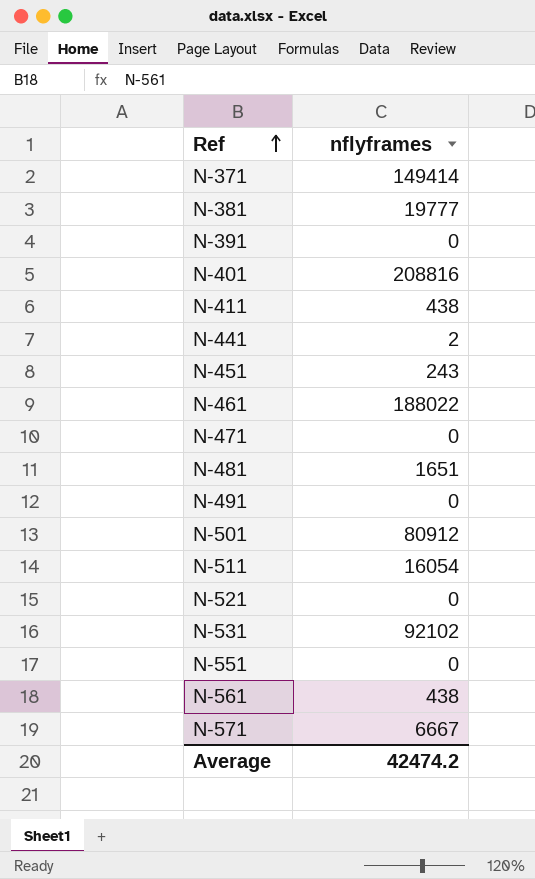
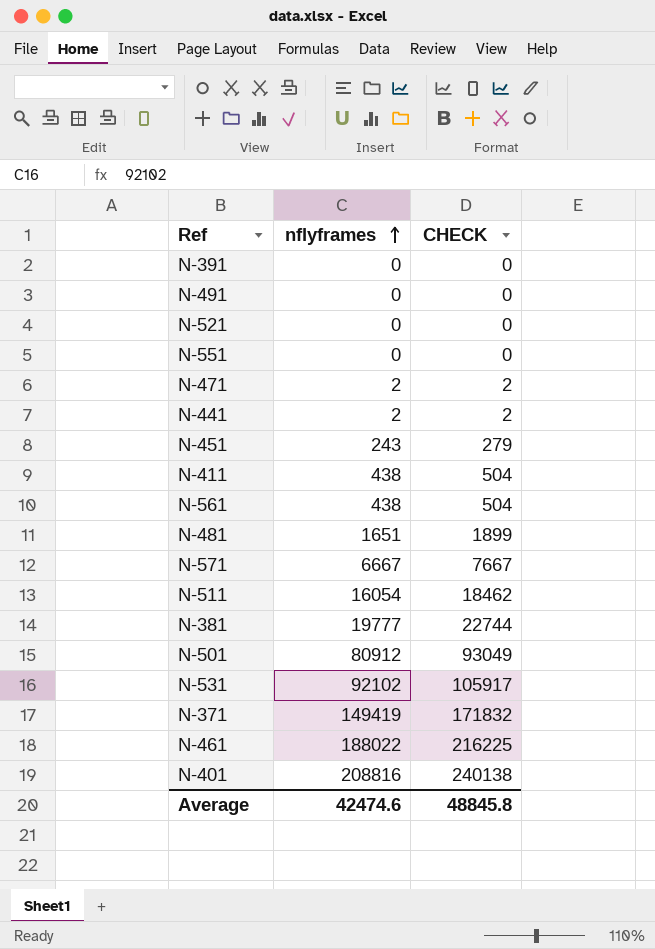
row order: Ref ascending -> nflyframes ascending
column CHECK | formula: none -> [nflyframes] * 1.15
N-471 | nflyframes: 0 -> 2
N-371 | nflyframes: 149414 -> 149419
Average | nflyframes: 42474.2 -> 42474.6

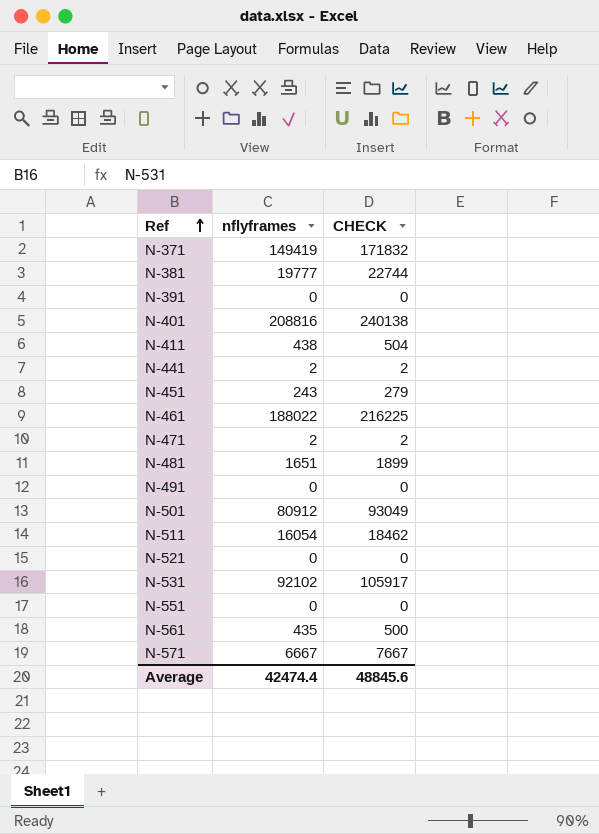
row order: nflyframes ascending -> Ref ascending
N-561 | nflyframes: 438 -> 435
N-561 | CHECK: 504 -> 500
Average | nflyframes: 42474.6 -> 42474.4
Average | CHECK: 48845.8 -> 48845.6

